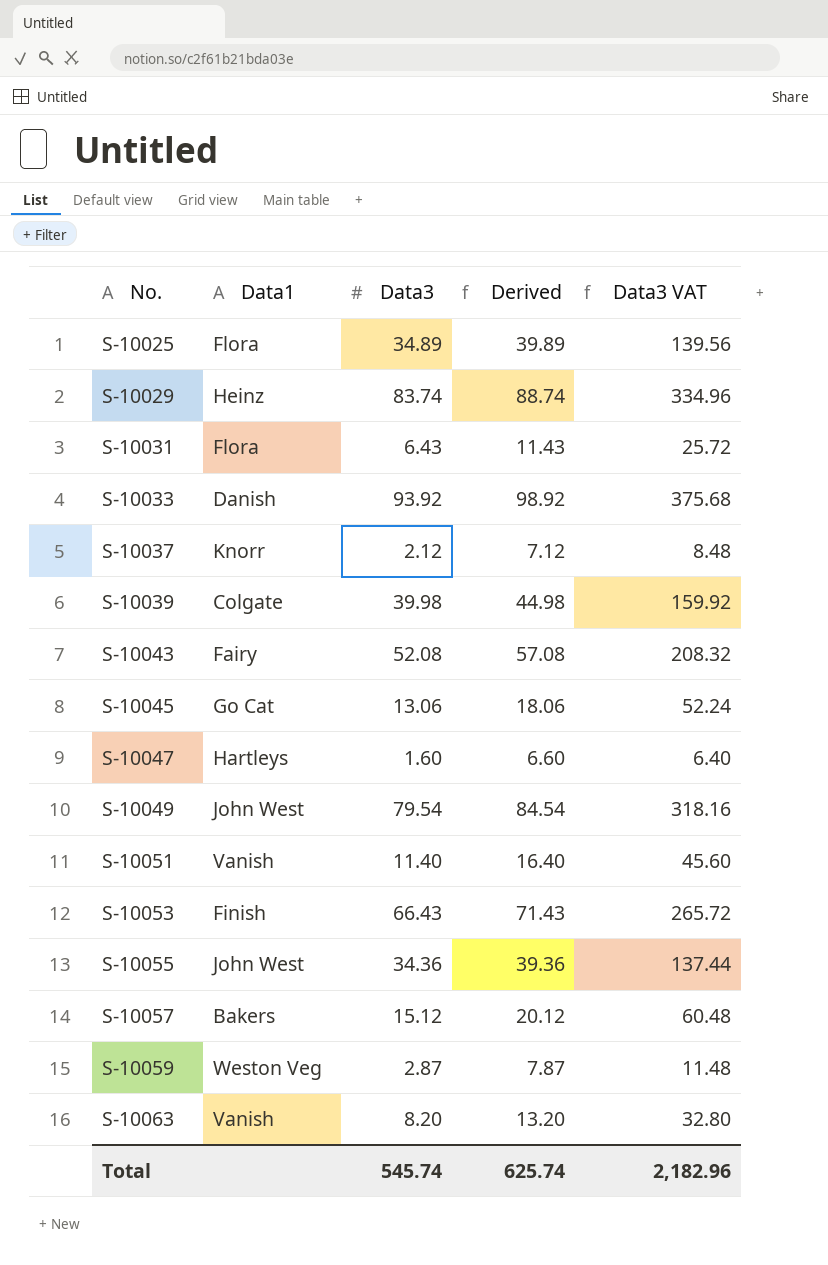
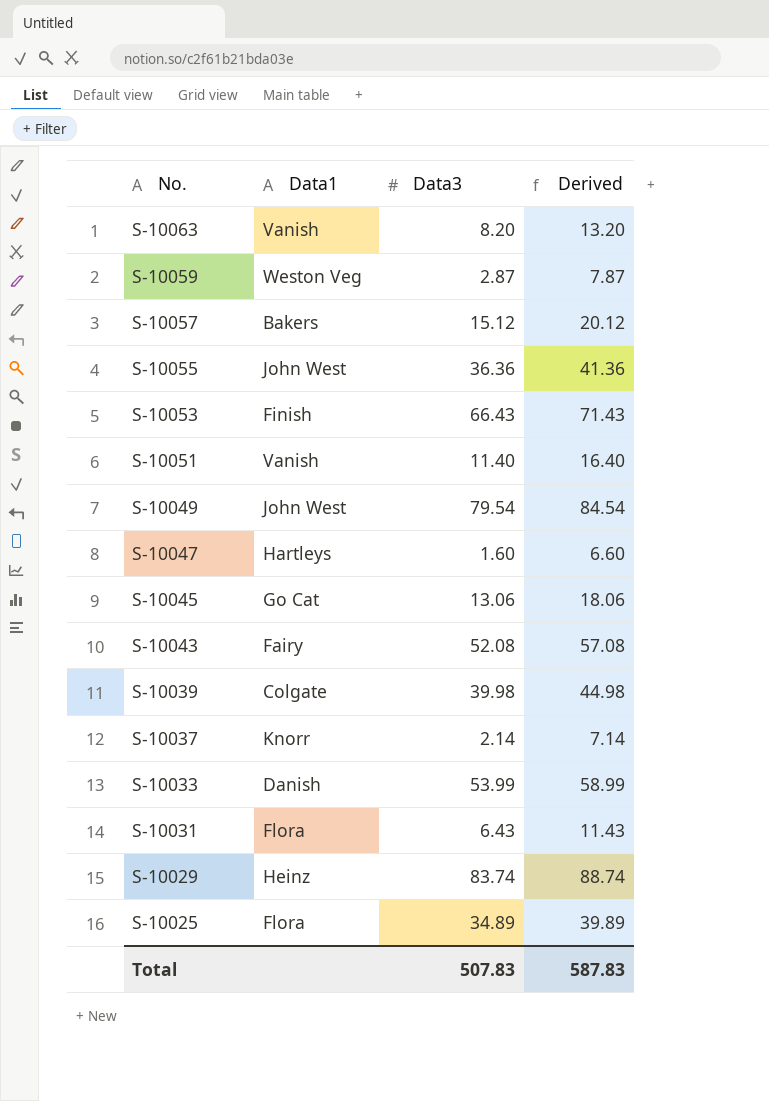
row order: No. ascending -> No. descending
column Data3 VAT | formula: [Data3] * 4 -> none
S-10055 | Data3: 34.36 -> 36.36
S-10055 | Derived: 39.36 -> 41.36
S-10037 | Data3: 2.12 -> 2.14
S-10037 | Derived: 7.12 -> 7.14
S-10033 | Data3: 93.92 -> 53.99
S-10033 | Derived: 98.92 -> 58.99
Total | Data3: 545.74 -> 507.83
Total | Derived: 625.74 -> 587.83

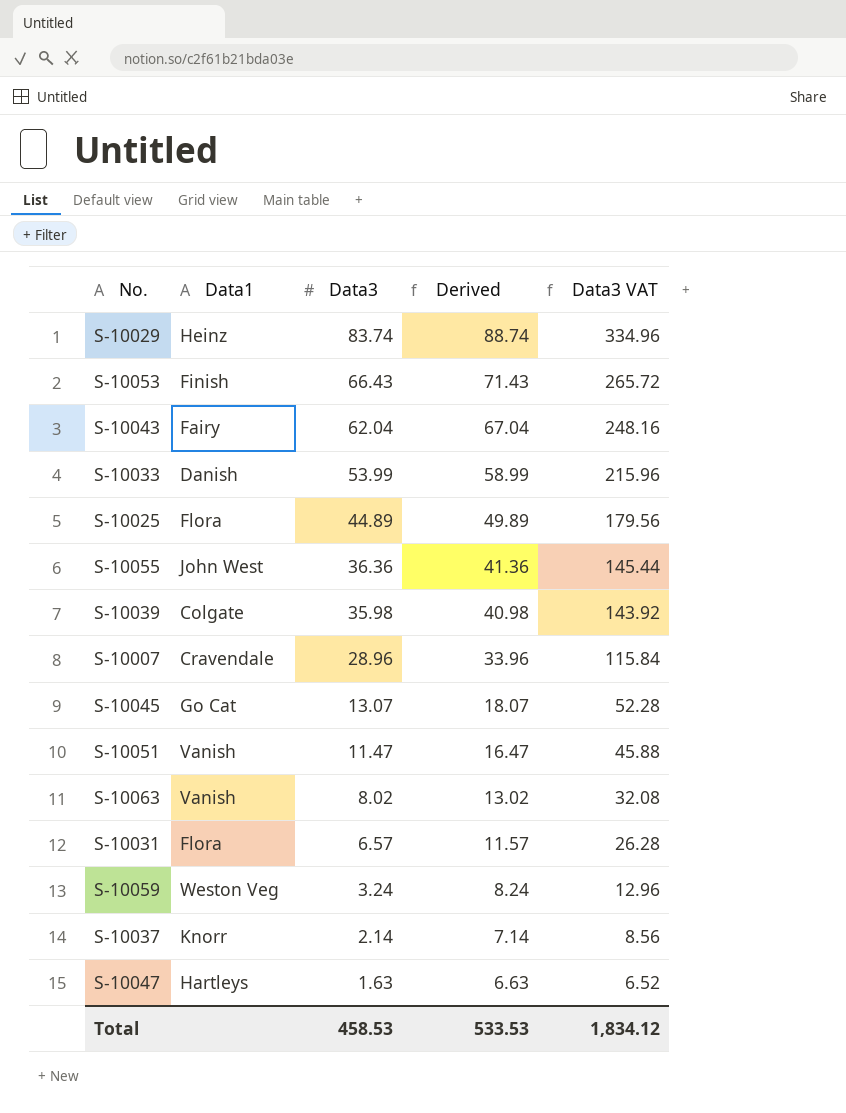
row order: No. descending -> Data3 descending
column Data3 VAT | formula: none -> [Data3] * 4
row S-10057: Bakers | 15.12 | 20.12 -> none
row S-10049: John West | 79.54 | 84.54 -> none
S-10043 | Data3: 52.08 -> 62.04
S-10043 | Derived: 57.08 -> 67.04
S-10025 | Data3: 34.89 -> 44.89
S-10025 | Derived: 39.89 -> 49.89
S-10039 | Data3: 39.98 -> 35.98
S-10039 | Derived: 44.98 -> 40.98
row S-10007: none -> Cravendale | 28.96 | 33.96 | 115.84
S-10045 | Data3: 13.06 -> 13.07
S-10045 | Derived: 18.06 -> 18.07
S-10051 | Data3: 11.40 -> 11.47
S-10051 | Derived: 16.40 -> 16.47
S-10063 | Data3: 8.20 -> 8.02
S-10063 | Derived: 13.20 -> 13.02
S-10031 | Data3: 6.43 -> 6.57
S-10031 | Derived: 11.43 -> 11.57
S-10059 | Data3: 2.87 -> 3.24
S-10059 | Derived: 7.87 -> 8.24
S-10047 | Data3: 1.60 -> 1.63
S-10047 | Derived: 6.60 -> 6.63
Total | Data3: 507.83 -> 458.53
Total | Derived: 587.83 -> 533.53

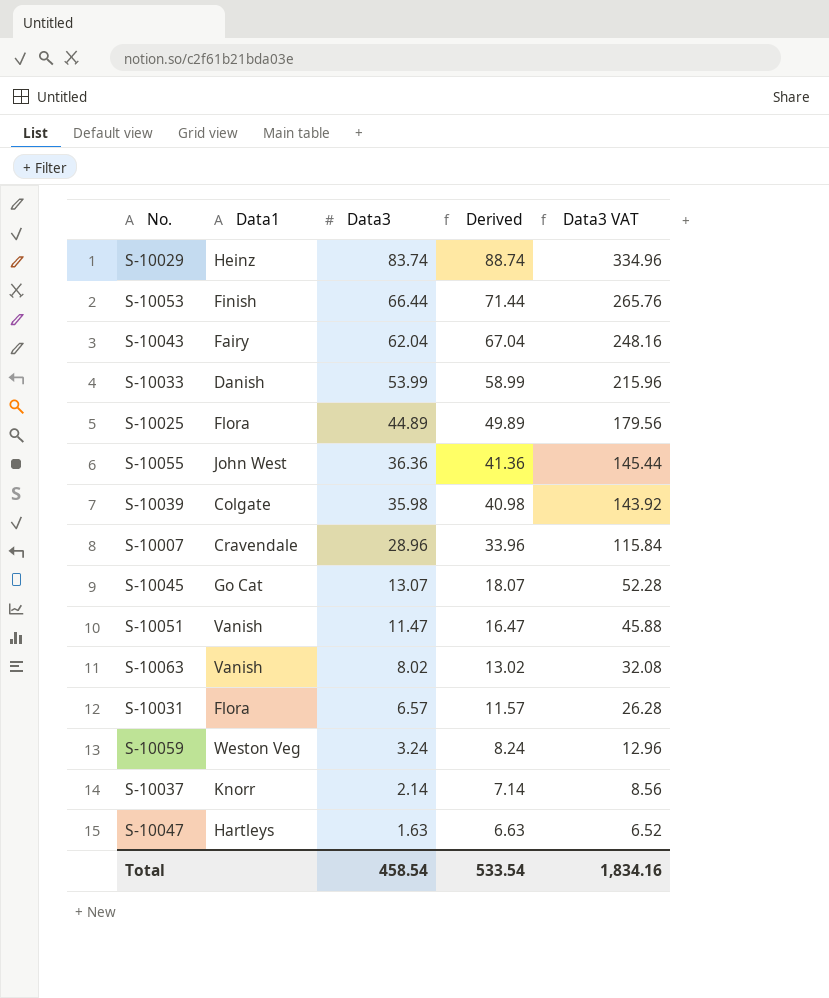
S-10053 | Data3: 66.43 -> 66.44
S-10053 | Derived: 71.43 -> 71.44
S-10053 | Data3 VAT: 265.72 -> 265.76
Total | Data3: 458.53 -> 458.54
Total | Derived: 533.53 -> 533.54
Total | Data3 VAT: 1,834.12 -> 1,834.16

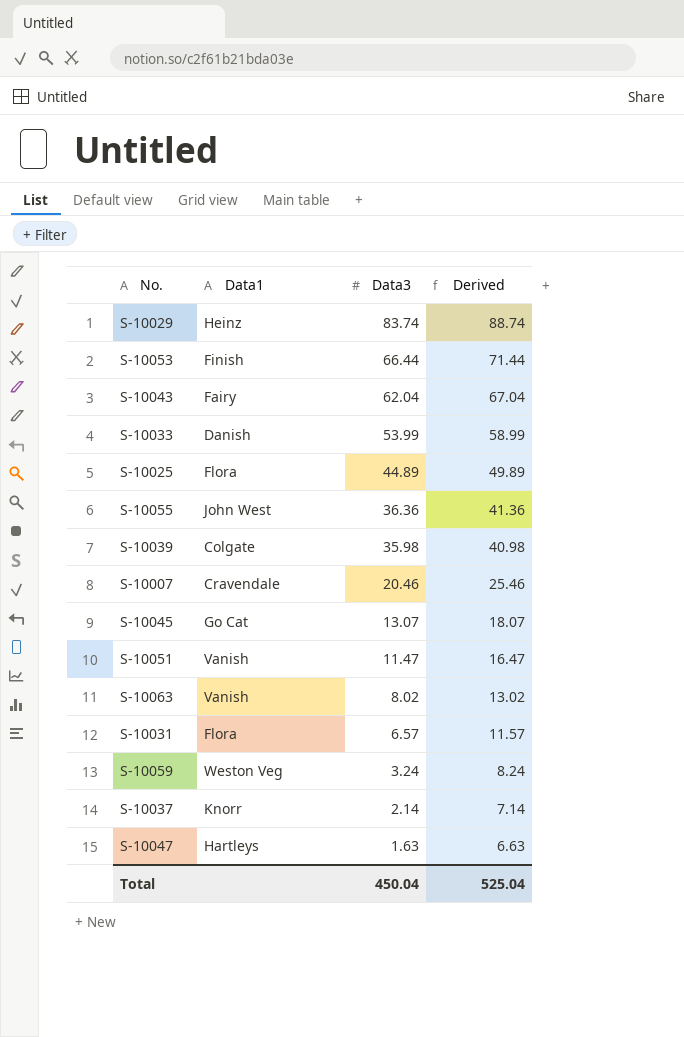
column Data3 VAT | formula: [Data3] * 4 -> none
S-10007 | Data3: 28.96 -> 20.46
S-10007 | Derived: 33.96 -> 25.46
Total | Data3: 458.54 -> 450.04
Total | Derived: 533.54 -> 525.04

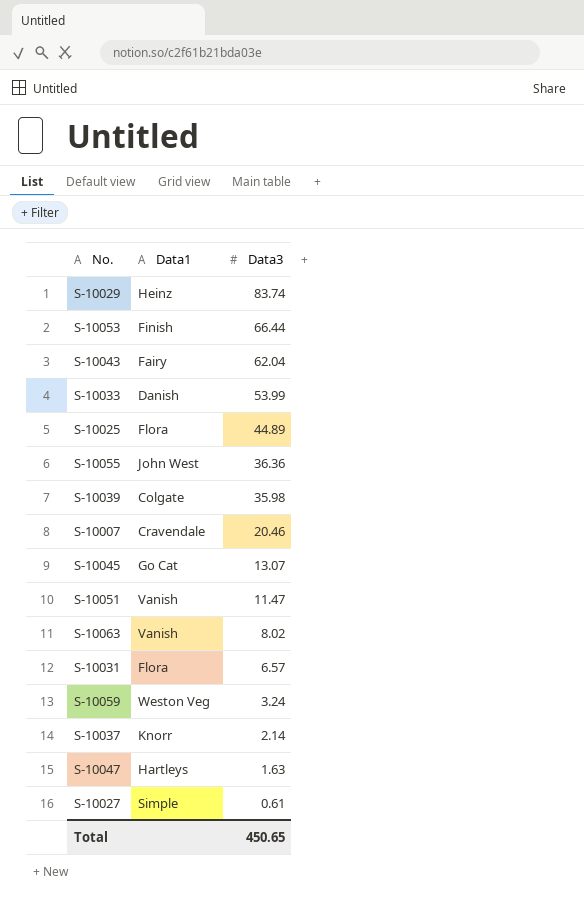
column Derived | formula: [Data3] + 5 -> none
row S-10027: none -> Simple | 0.61
Total | Data3: 450.04 -> 450.65

